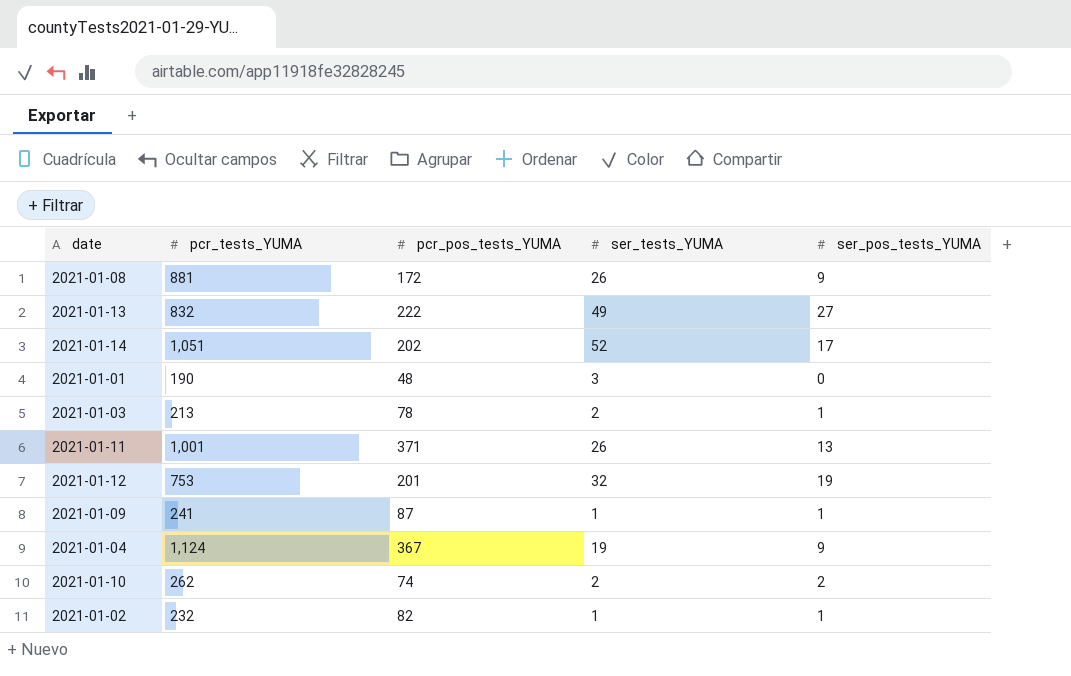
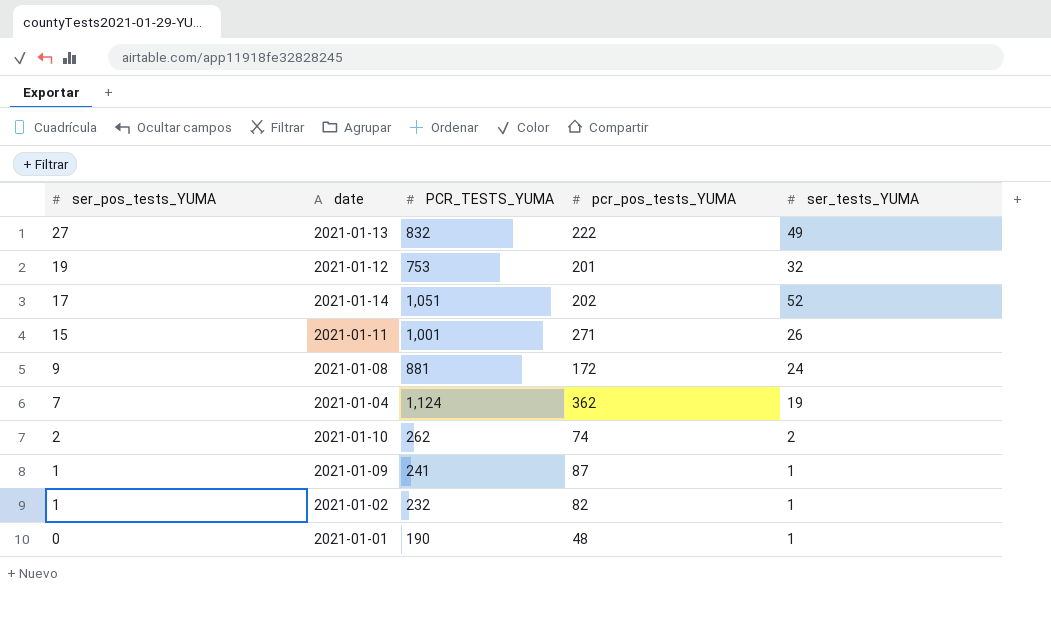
row order: none -> ser_pos_tests_YUMA descending
column ser_pos_tests_YUMA | position: 5 -> 1
column name: pcr_tests_YUMA -> PCR_TESTS_YUMA
row 2021-01-03: 213 | 78 | 2 | 1 -> none
2021-01-11 | ser_pos_tests_YUMA: 13 -> 15
2021-01-11 | pcr_pos_tests_YUMA: 371 -> 271
2021-01-08 | ser_tests_YUMA: 26 -> 24
2021-01-04 | ser_pos_tests_YUMA: 9 -> 7
2021-01-04 | pcr_pos_tests_YUMA: 367 -> 362
2021-01-01 | ser_tests_YUMA: 3 -> 1

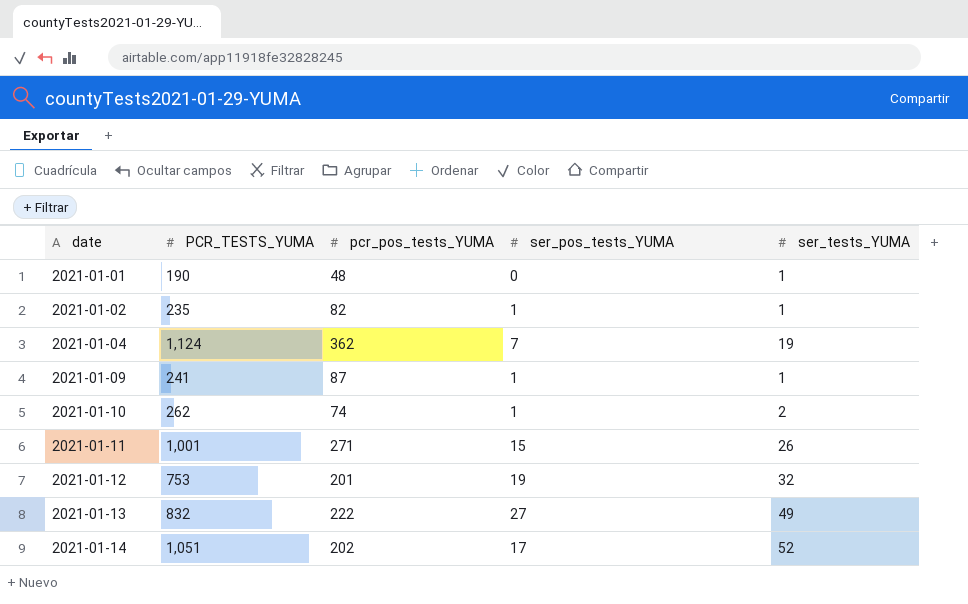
row order: ser_pos_tests_YUMA descending -> date ascending
column ser_pos_tests_YUMA | position: 1 -> 4
row 2021-01-08: 9 | 881 | 172 | 24 -> none
2021-01-02 | PCR_TESTS_YUMA: 232 -> 235
2021-01-10 | ser_pos_tests_YUMA: 2 -> 1

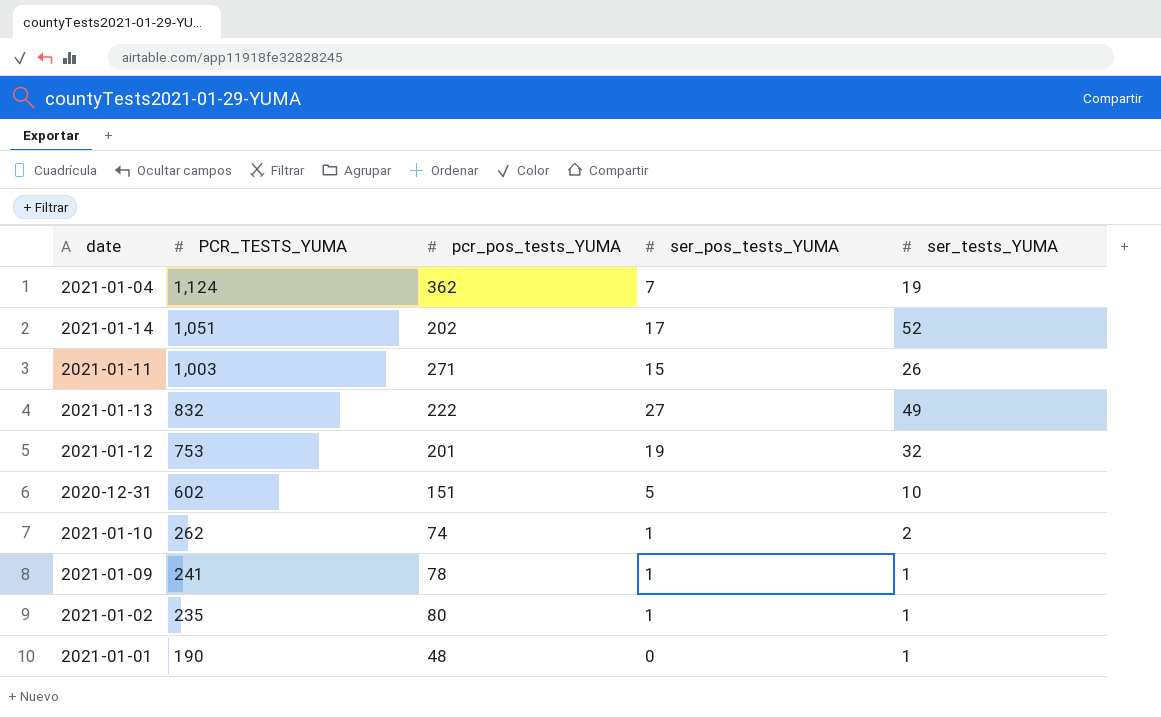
row order: date ascending -> PCR_TESTS_YUMA descending
2021-01-11 | PCR_TESTS_YUMA: 1,001 -> 1,003
row 2020-12-31: none -> 602 | 151 | 5 | 10
2021-01-09 | pcr_pos_tests_YUMA: 87 -> 78
2021-01-02 | pcr_pos_tests_YUMA: 82 -> 80

